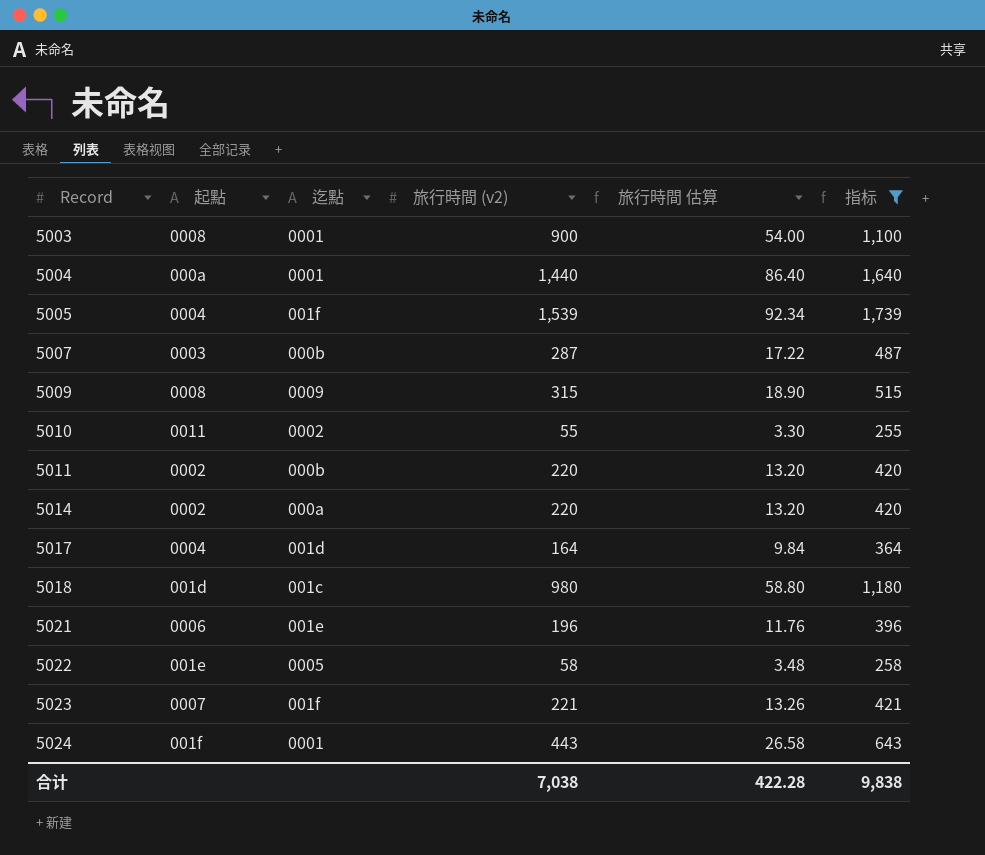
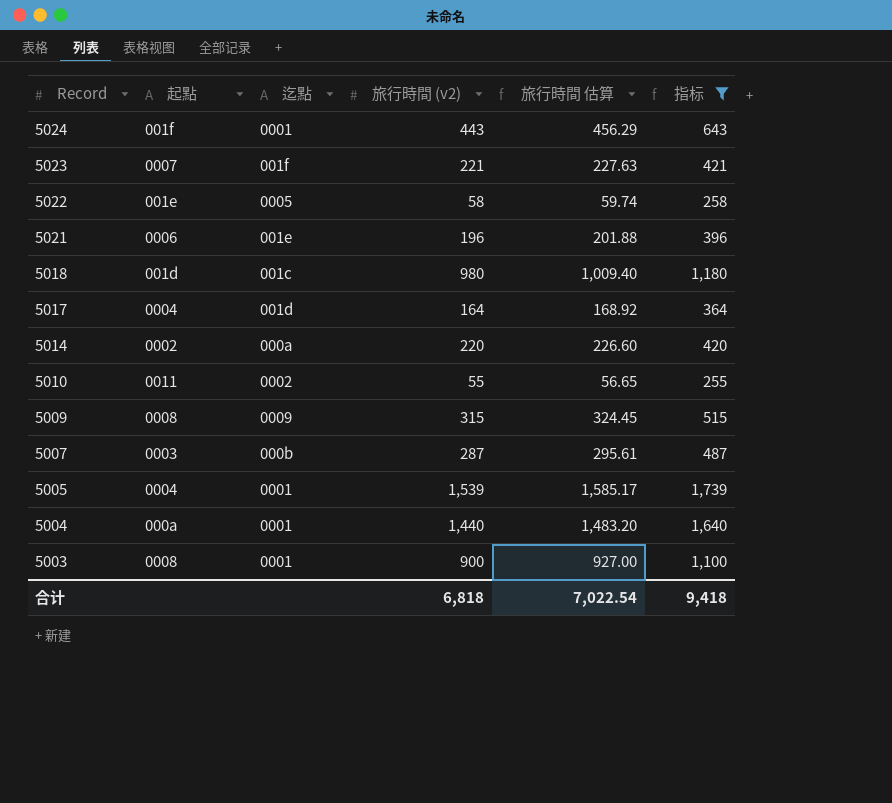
row order: Record ascending -> Record descending
column 旅行時間 估算 | formula: [旅行時間 (v2)] * 0.06 -> [旅行時間 (v2)] * 1.03
row 5011: 0002 | 000b | 220 | 13.20 | 420 -> none
5005 | 迄點: 001f -> 0001
合计 | 旅行時間 (v2): 7,038 -> 6,818
合计 | 旅行時間 估算: 422.28 -> 7,022.54
合计 | 指标: 9,838 -> 9,418

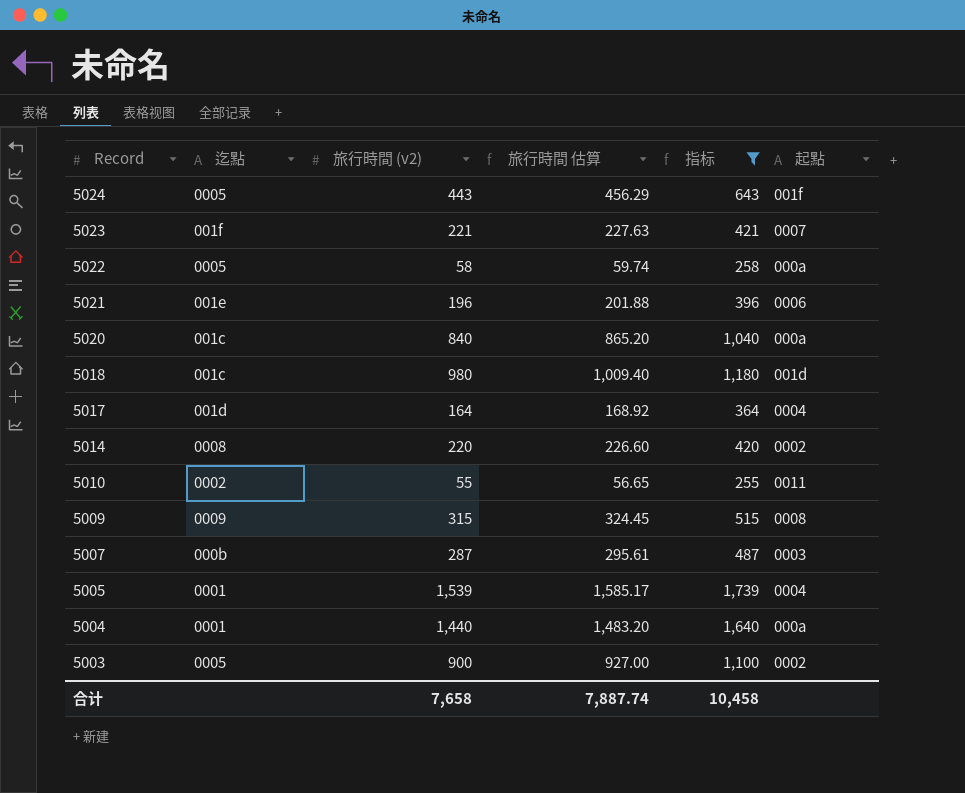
column 起點 | position: 2 -> 6
5024 | 迄點: 0001 -> 0005
5022 | 起點: 001e -> 000a
row 5020: none -> 001c | 840 | 865.20 | 1,040 | 000a
5014 | 迄點: 000a -> 0008
5003 | 迄點: 0001 -> 0005
5003 | 起點: 0008 -> 0002
合计 | 旅行時間 (v2): 6,818 -> 7,658
合计 | 旅行時間 估算: 7,022.54 -> 7,887.74
合计 | 指标: 9,418 -> 10,458

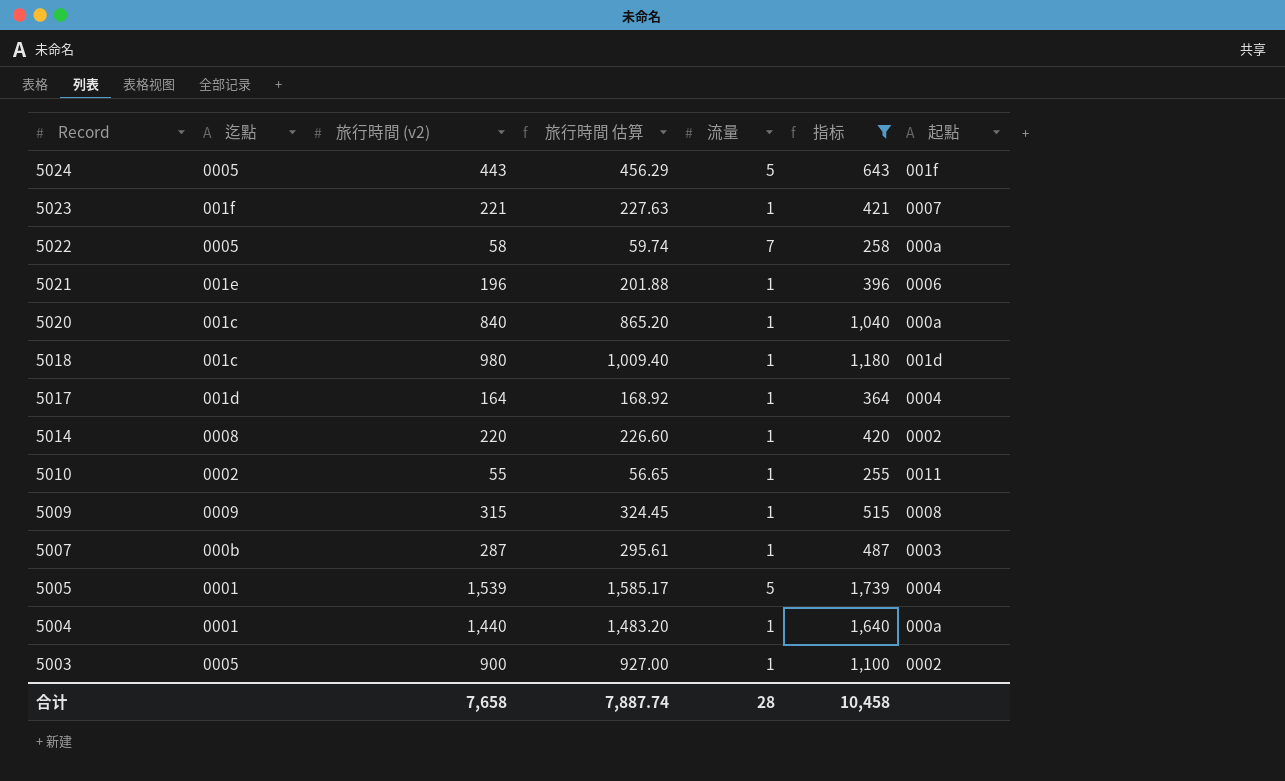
column 流量 | position: none -> 5

